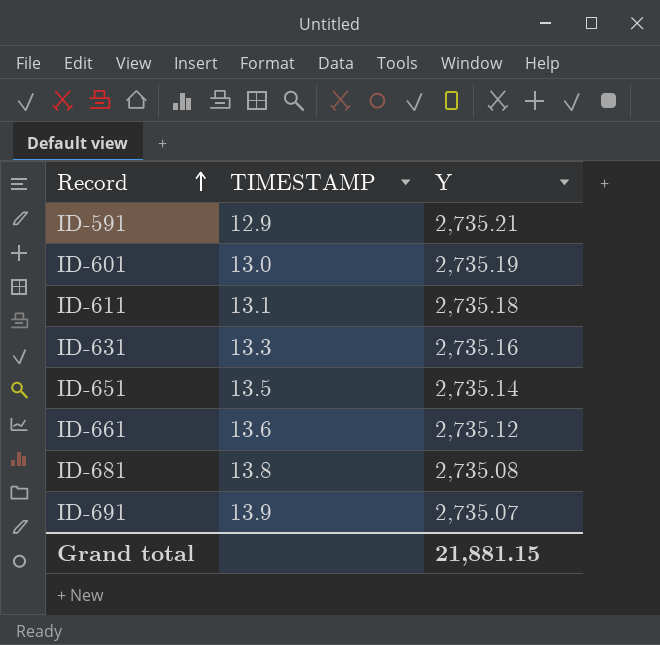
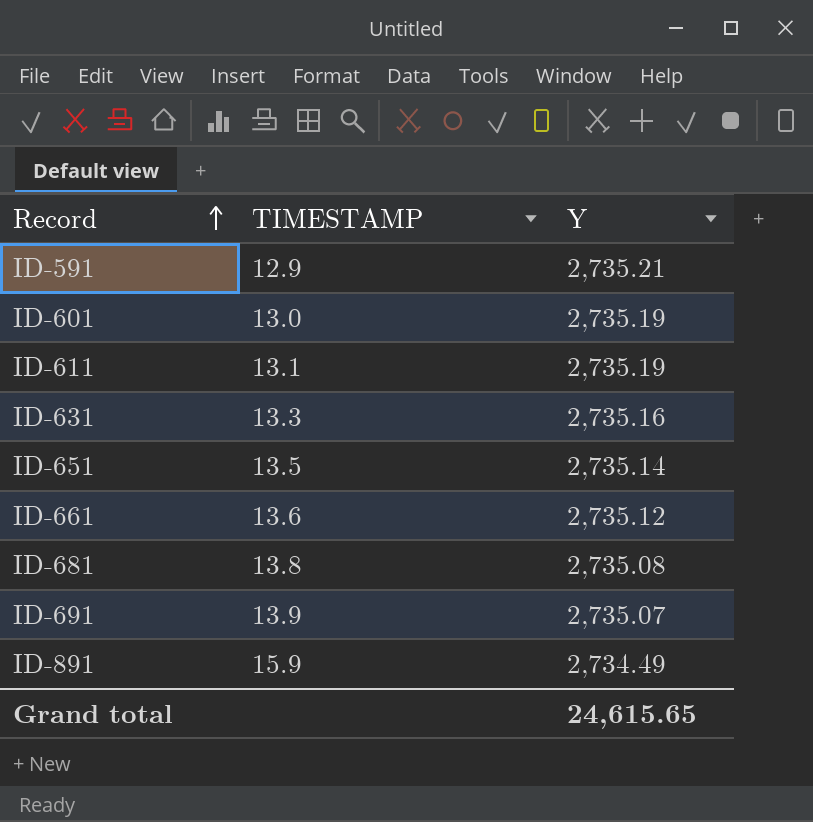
ID-611 | Y: 2,735.18 -> 2,735.19
row ID-891: none -> 15.9 | 2,734.49
Grand total | Y: 21,881.15 -> 24,615.65

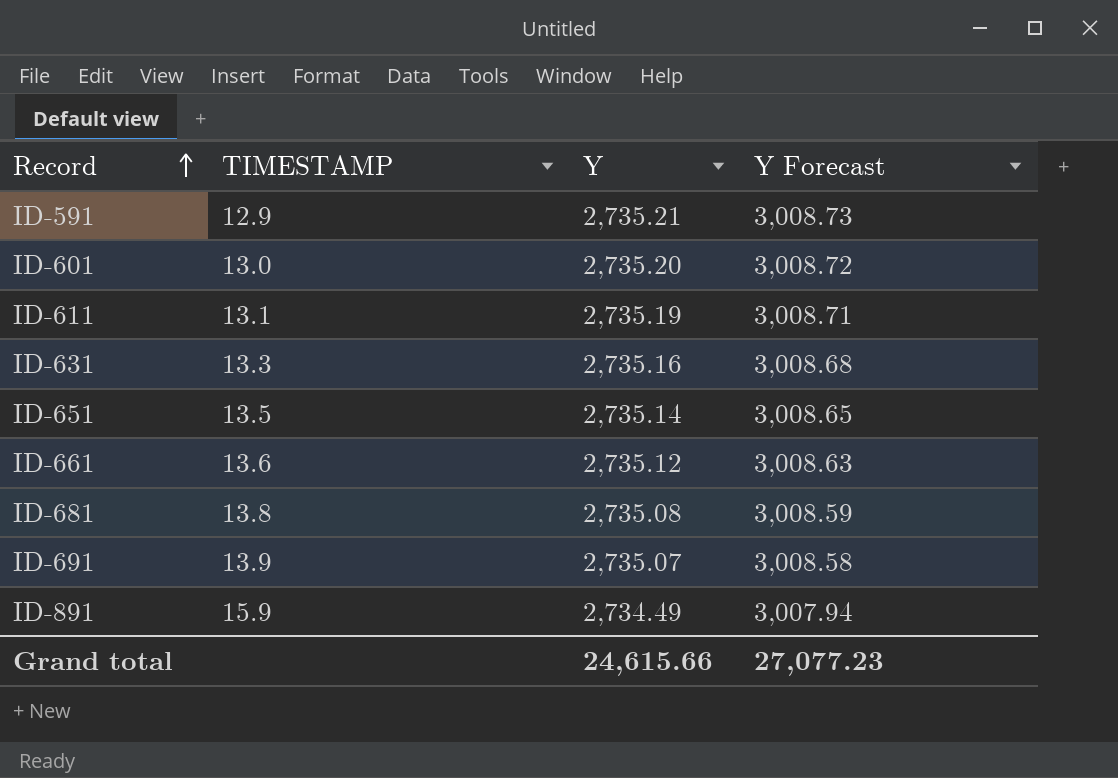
column Y Forecast | formula: none -> [Y] * 1.1
ID-601 | Y: 2,735.19 -> 2,735.20
Grand total | Y: 24,615.65 -> 24,615.66

